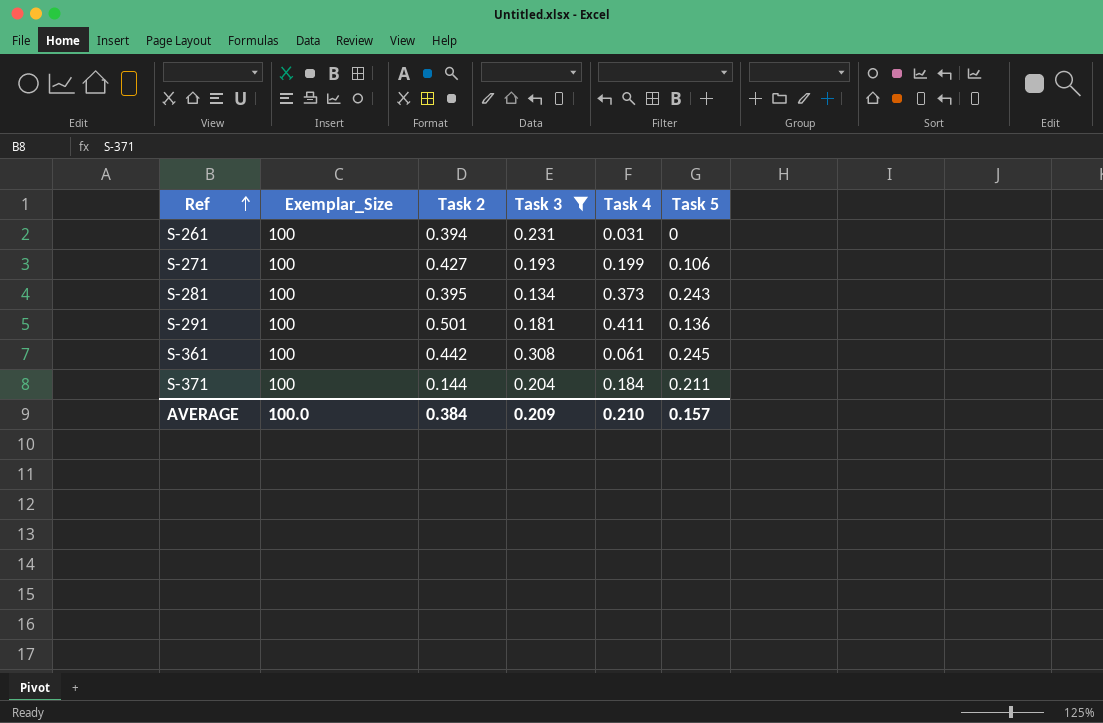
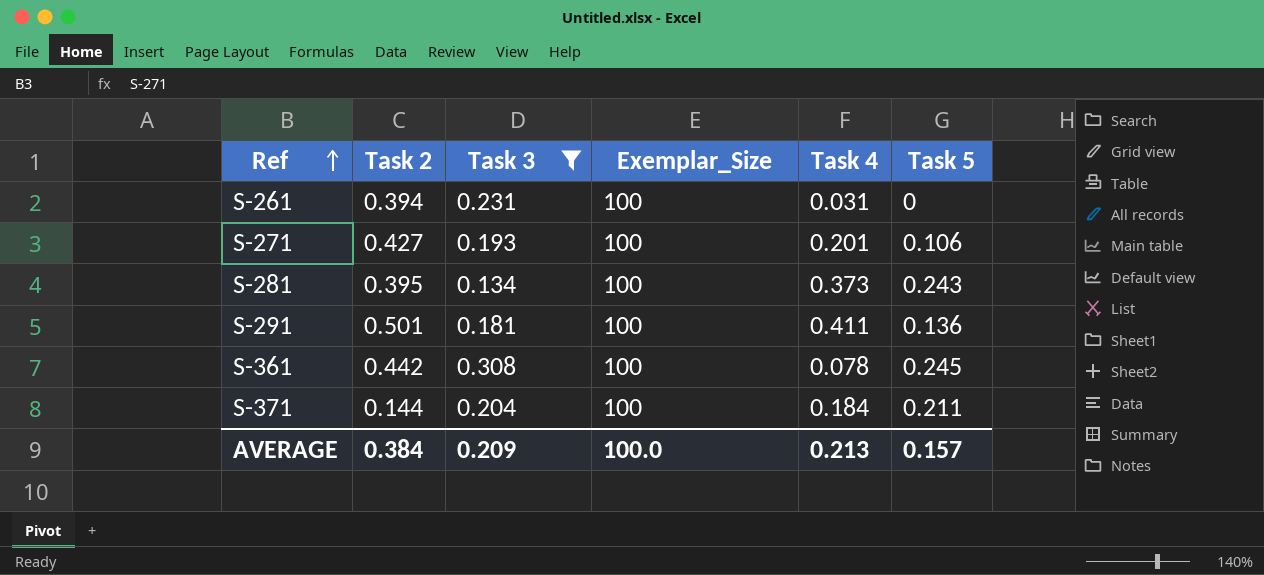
column Exemplar_Size | position: 2 -> 4
S-271 | Task 4: 0.199 -> 0.201
S-361 | Task 4: 0.061 -> 0.078
AVERAGE | Task 4: 0.210 -> 0.213

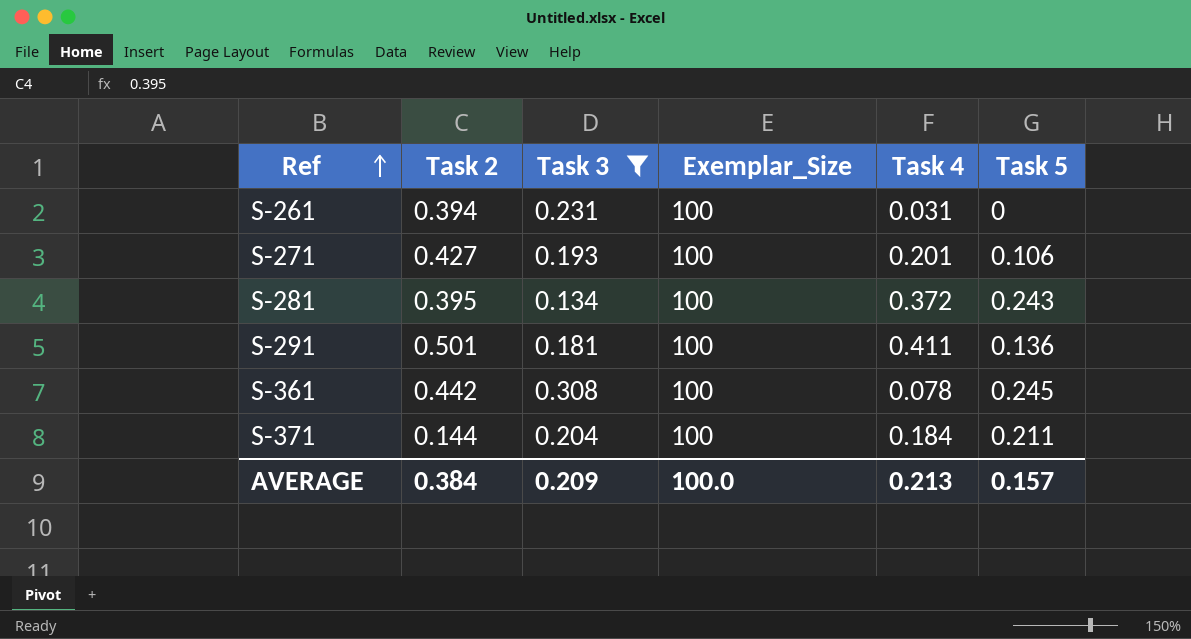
S-281 | Task 4: 0.373 -> 0.372

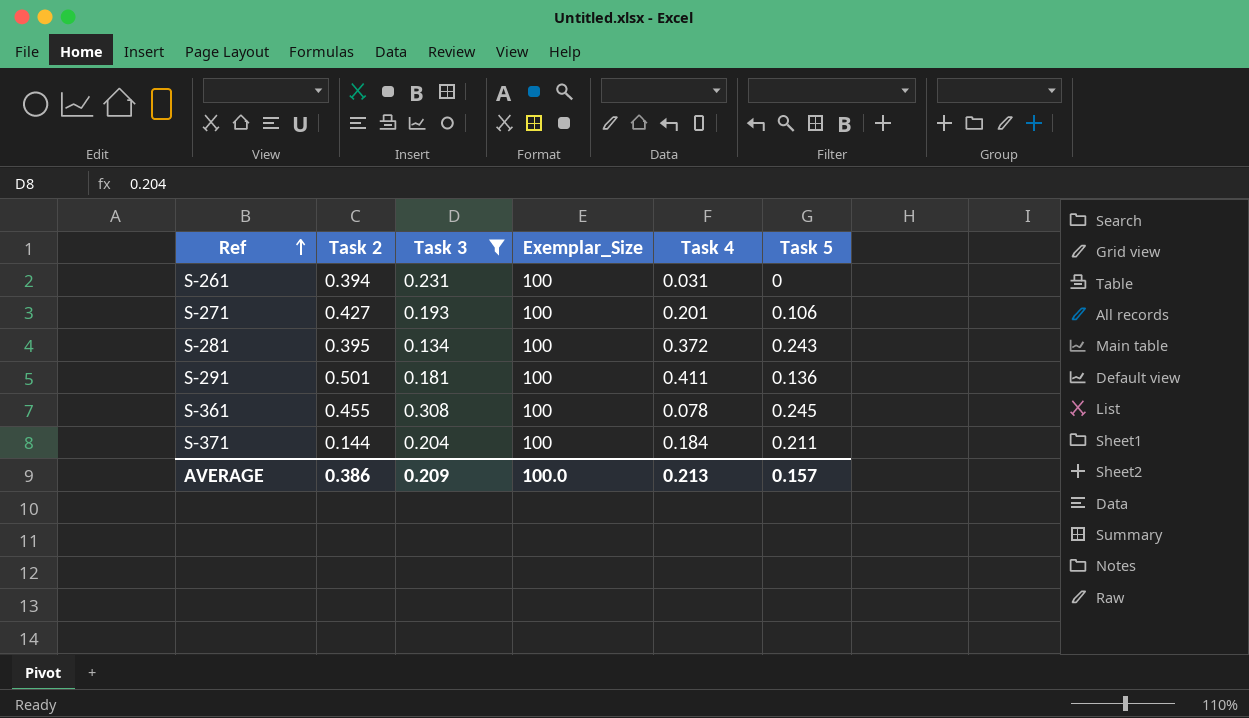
S-361 | Task 2: 0.442 -> 0.455
AVERAGE | Task 2: 0.384 -> 0.386

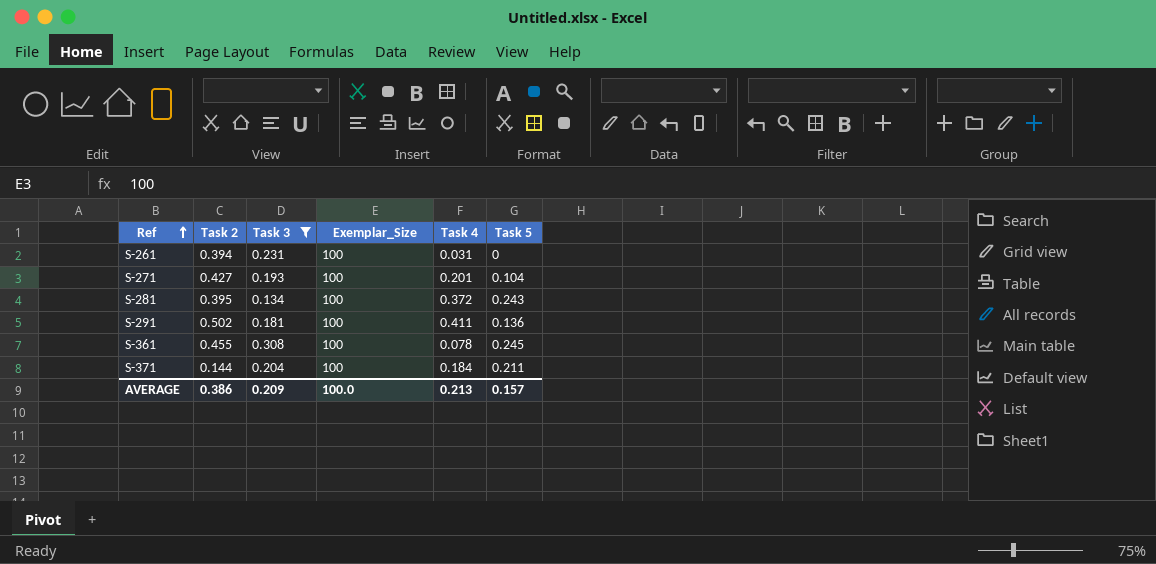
S-271 | Task 5: 0.106 -> 0.104
S-291 | Task 2: 0.501 -> 0.502

